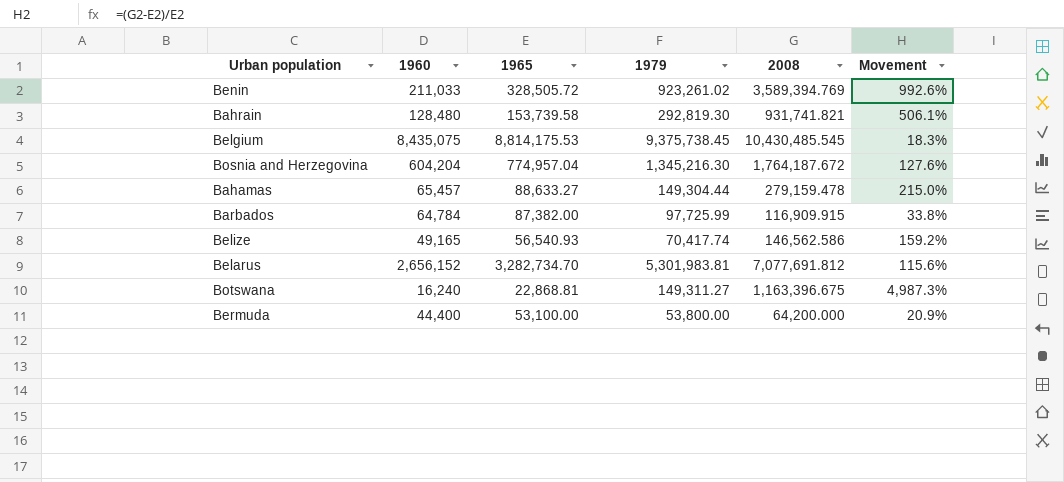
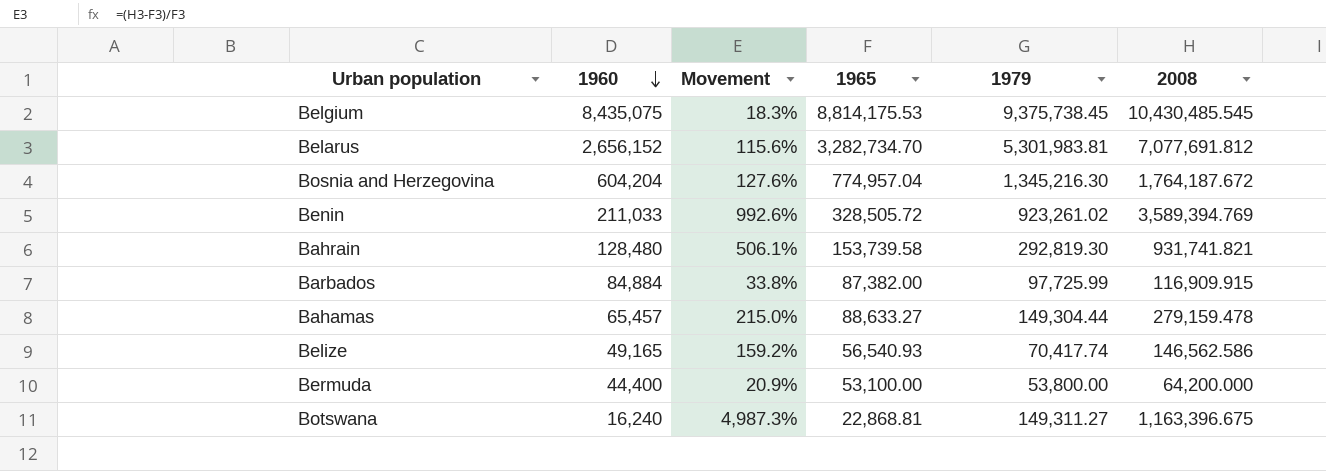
row order: none -> 1960 descending
column Movement | position: 6 -> 3
Barbados | 1960: 64,784 -> 84,884

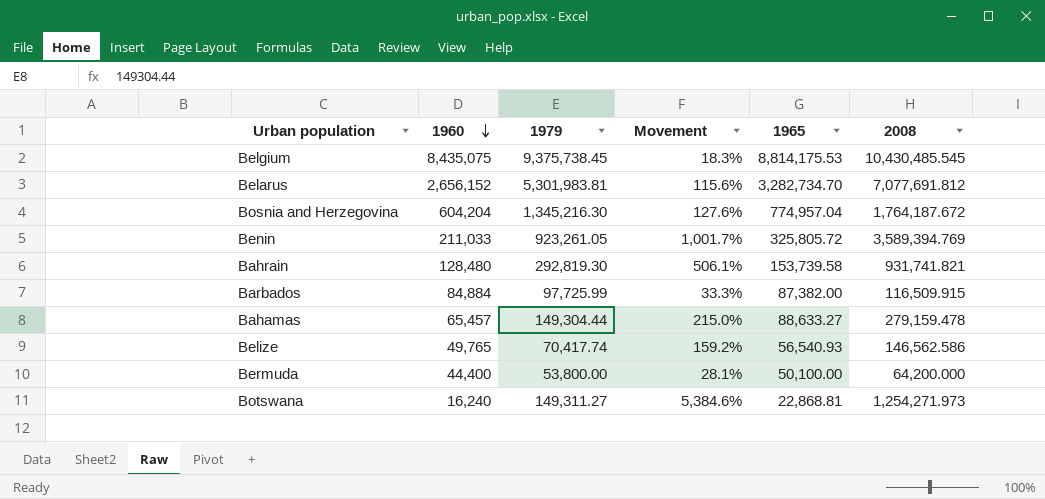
column 1979 | position: 5 -> 3
Benin | 1979: 923,261.02 -> 923,261.05
Benin | Movement: 992.6% -> 1,001.7%
Benin | 1965: 328,505.72 -> 325,805.72
Barbados | Movement: 33.8% -> 33.3%
Barbados | 2008: 116,909.915 -> 116,509.915
Belize | 1960: 49,165 -> 49,765
Bermuda | Movement: 20.9% -> 28.1%
Bermuda | 1965: 53,100.00 -> 50,100.00
Botswana | Movement: 4,987.3% -> 5,384.6%
Botswana | 2008: 1,163,396.675 -> 1,254,271.973

